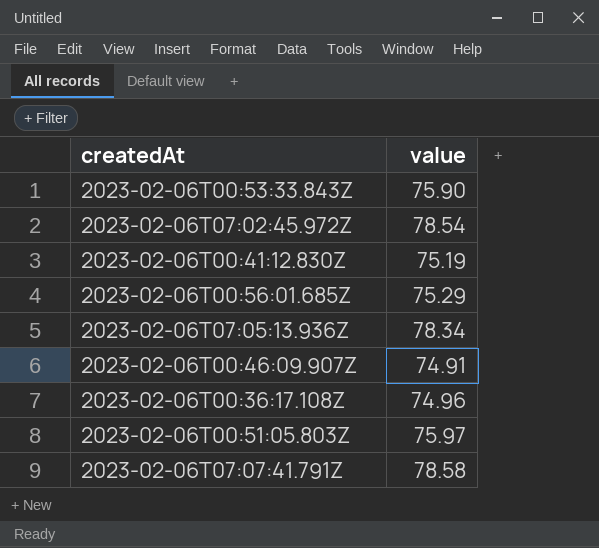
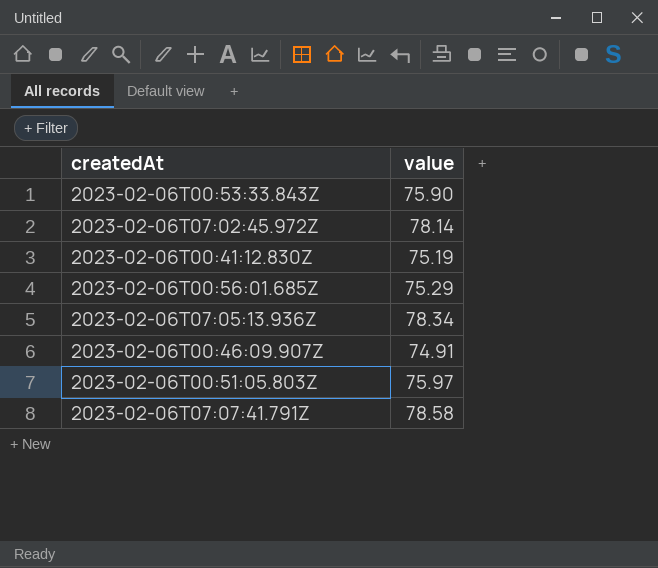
row 2023-02-06T00:36:17.108Z: 74.96 -> none
2023-02-06T07:02:45.972Z | value: 78.54 -> 78.14

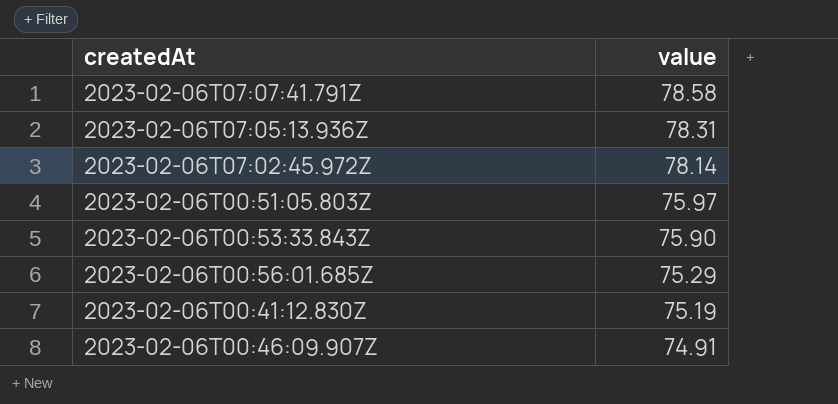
row order: none -> value descending
2023-02-06T07:05:13.936Z | value: 78.34 -> 78.31

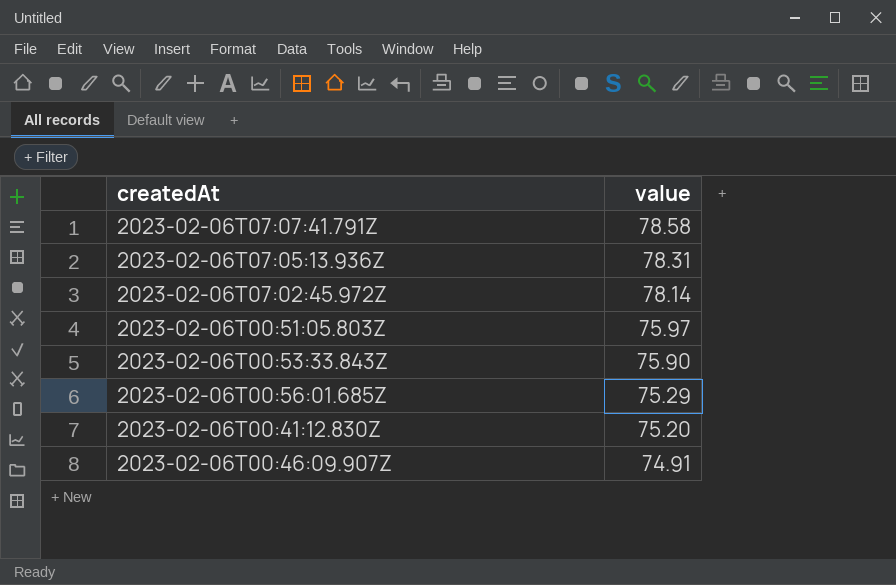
2023-02-06T00:41:12.830Z | value: 75.19 -> 75.20

